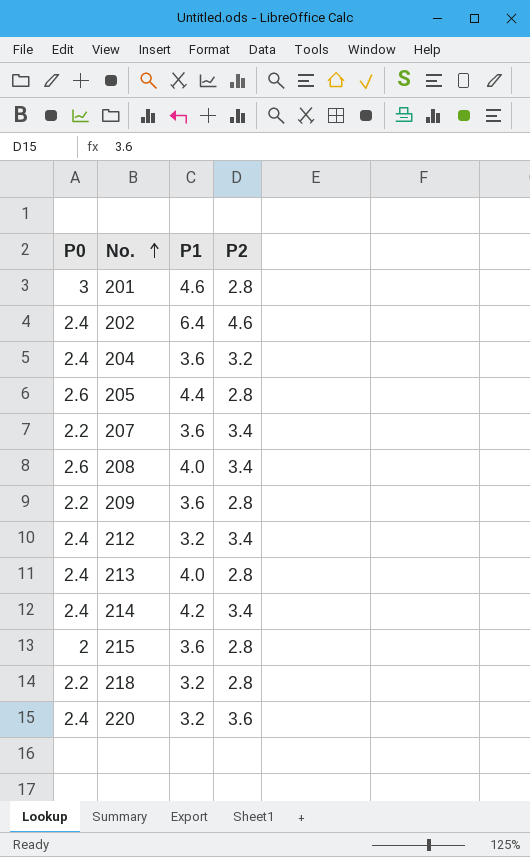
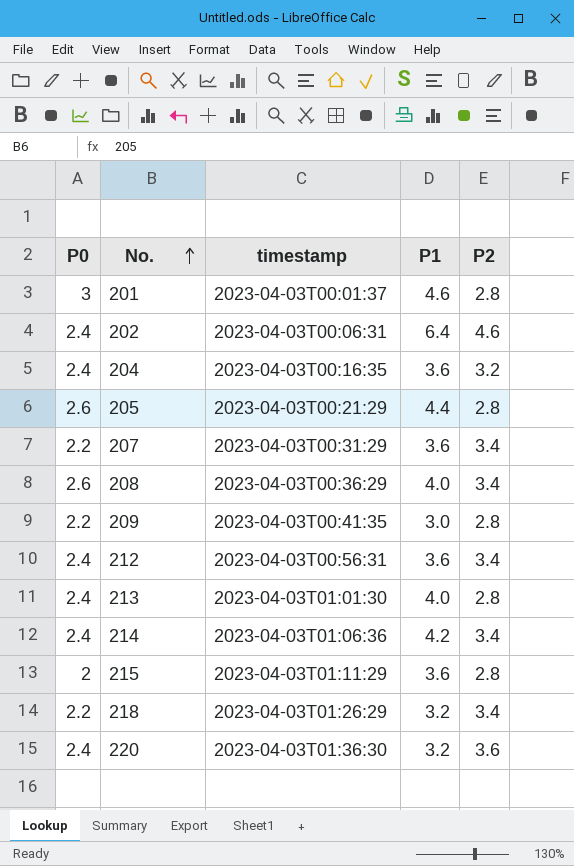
column timestamp | position: none -> 3
209 | P1: 3.6 -> 3.0
212 | P1: 3.2 -> 3.6
218 | P2: 2.8 -> 3.4

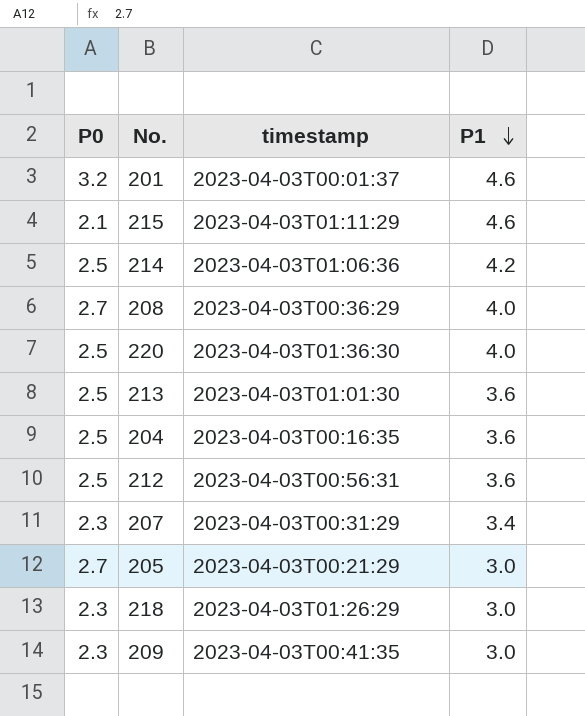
row order: No. ascending -> P1 descending
column P2 | position: 5 -> none
row 202: 2.4 | 2023-04-03T00:06:31 | 6.4 | 4.6 -> none
201 | P0: 3 -> 3.2
215 | P0: 2 -> 2.1
215 | P1: 3.6 -> 4.6
214 | P0: 2.4 -> 2.5
208 | P0: 2.6 -> 2.7
220 | P0: 2.4 -> 2.5
220 | P1: 3.2 -> 4.0
213 | P0: 2.4 -> 2.5
213 | P1: 4.0 -> 3.6
204 | P0: 2.4 -> 2.5
212 | P0: 2.4 -> 2.5
207 | P0: 2.2 -> 2.3
207 | P1: 3.6 -> 3.4
205 | P0: 2.6 -> 2.7
205 | P1: 4.4 -> 3.0
218 | P0: 2.2 -> 2.3
218 | P1: 3.2 -> 3.0
209 | P0: 2.2 -> 2.3

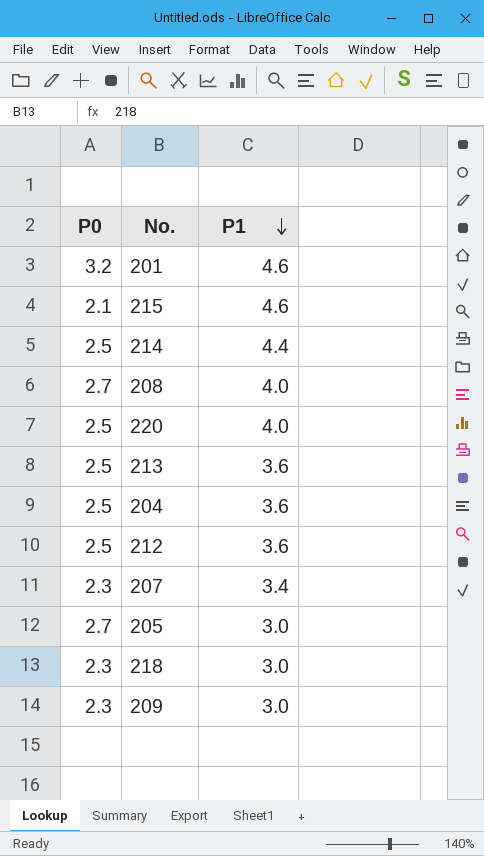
column timestamp | position: 3 -> none
214 | P1: 4.2 -> 4.4

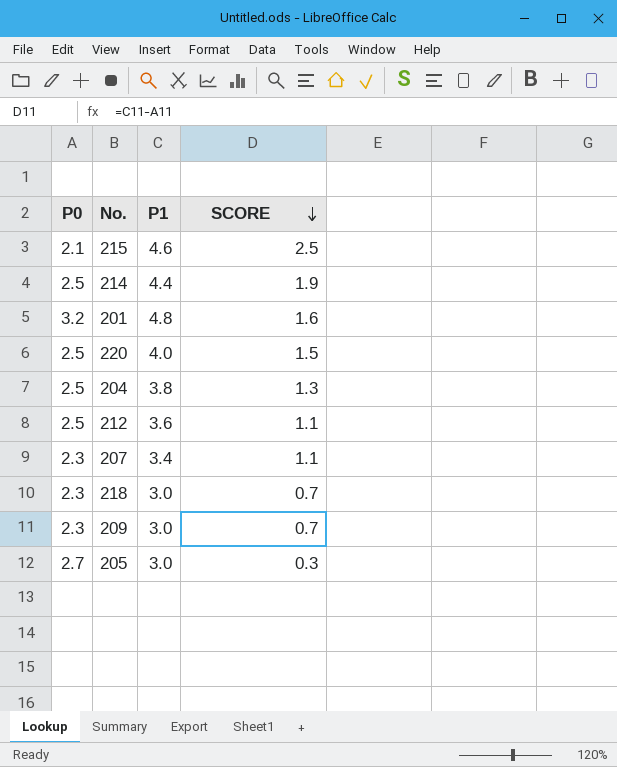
row order: P1 descending -> SCORE descending
column SCORE | formula: none -> [P1] - [P0]
row 208: 2.7 | 4.0 -> none
row 213: 2.5 | 3.6 -> none
201 | P1: 4.6 -> 4.8
204 | P1: 3.6 -> 3.8

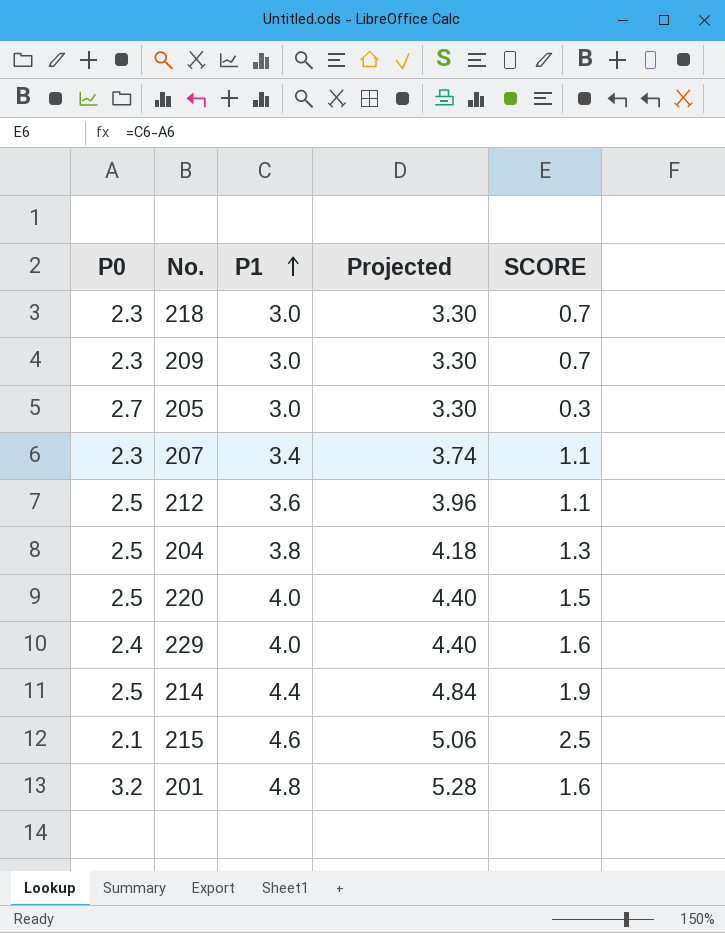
row order: SCORE descending -> P1 ascending
column Projected | formula: none -> [P1] * 1.1
row 229: none -> 2.4 | 4.0 | 4.40 | 1.6

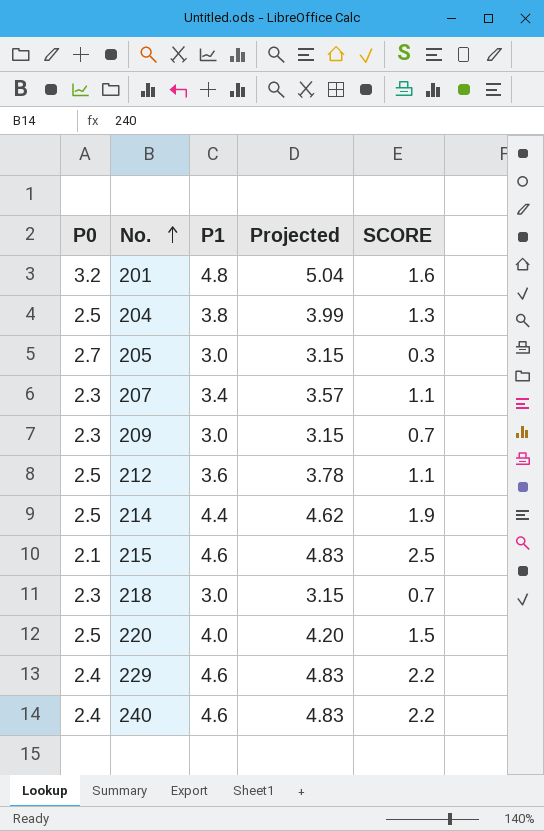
row order: P1 ascending -> No. ascending
column Projected | formula: [P1] * 1.1 -> [P1] * 1.05
229 | P1: 4.0 -> 4.6
229 | SCORE: 1.6 -> 2.2
row 240: none -> 2.4 | 4.6 | 4.83 | 2.2

